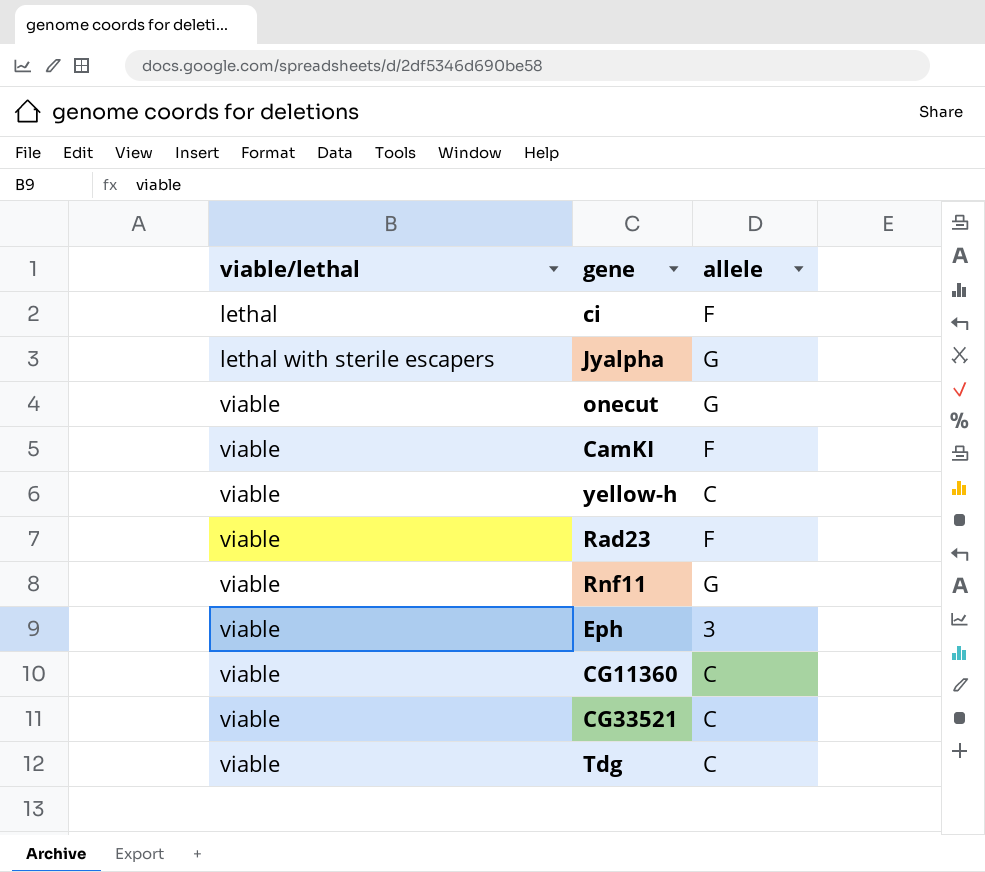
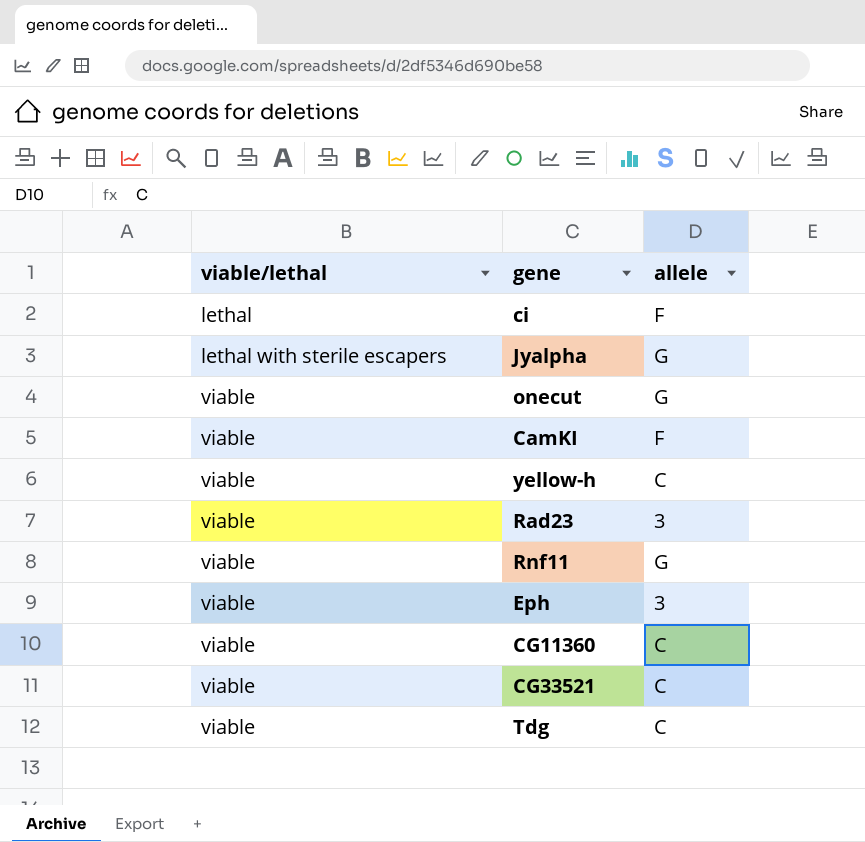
Rad23 | allele: F -> 3

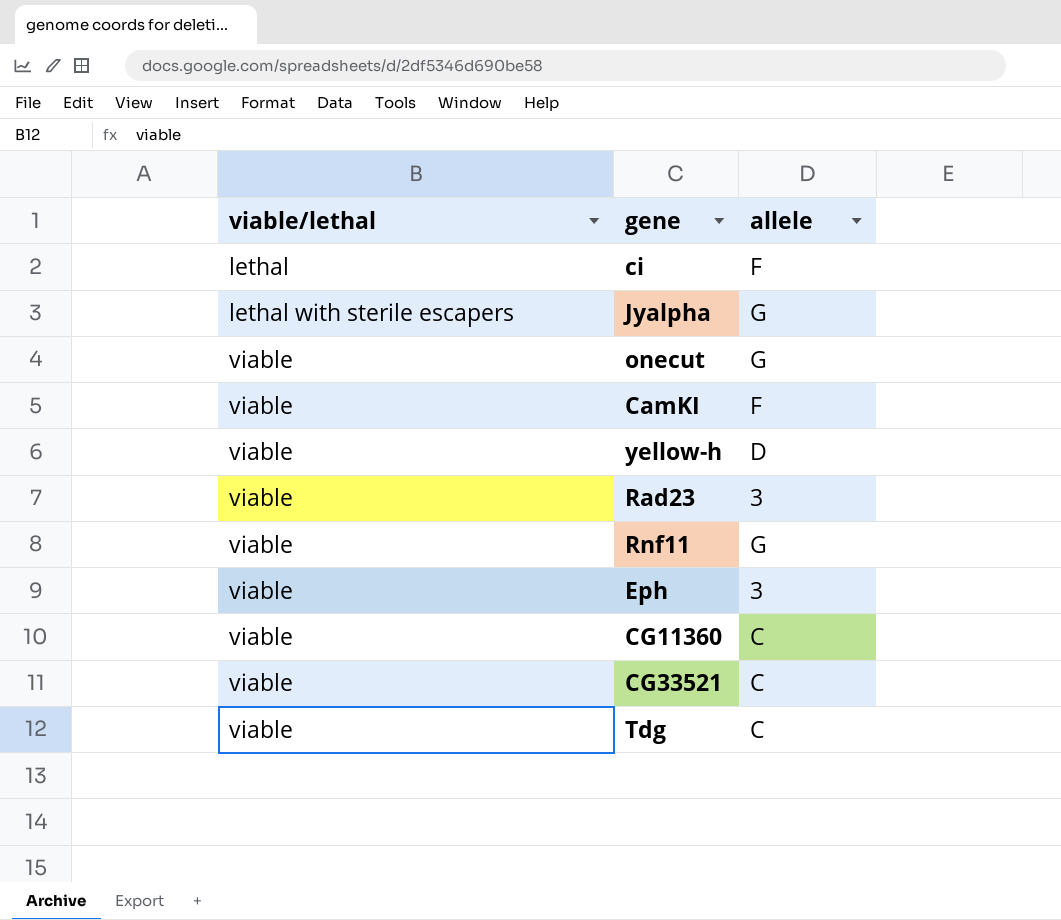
yellow-h | allele: C -> D

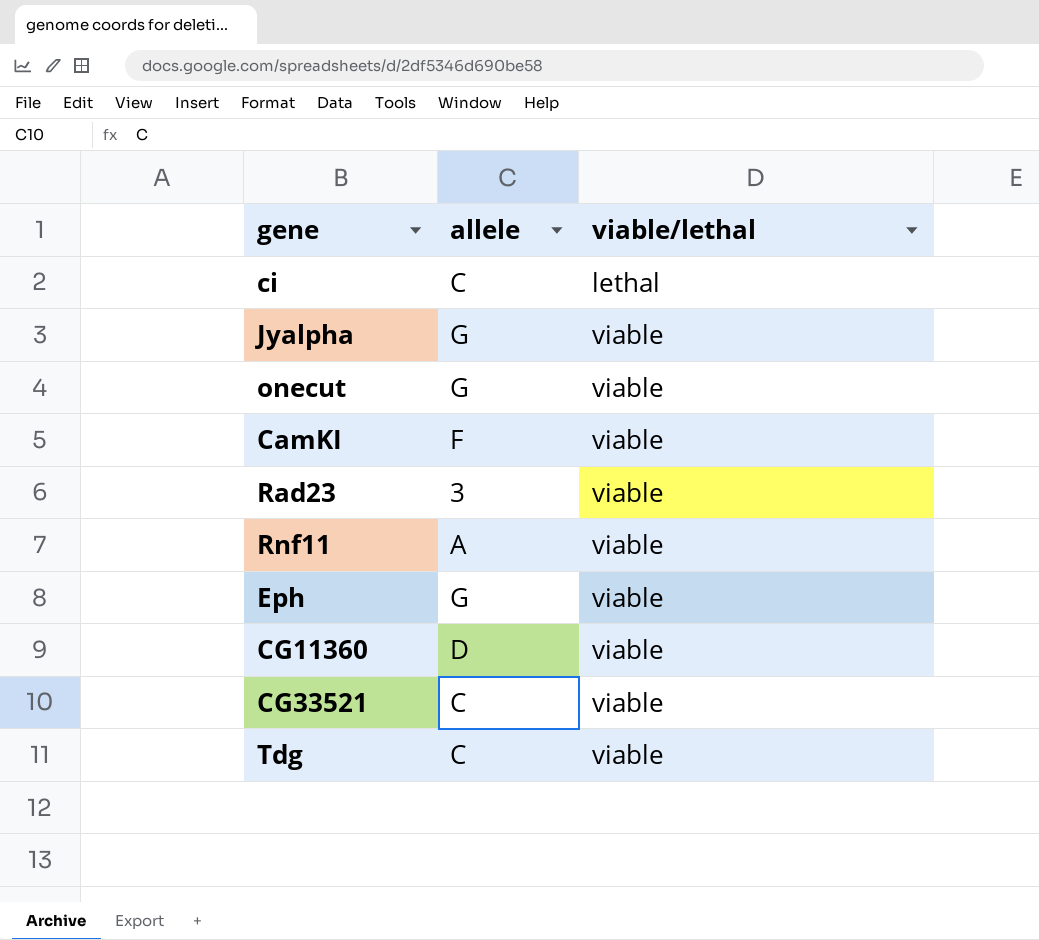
column viable/lethal | position: 1 -> 3
row yellow-h: viable | D -> none
ci | allele: F -> C
Jyalpha | viable/lethal: lethal with sterile escapers -> viable
Rnf11 | allele: G -> A
Eph | allele: 3 -> G
CG11360 | allele: C -> D

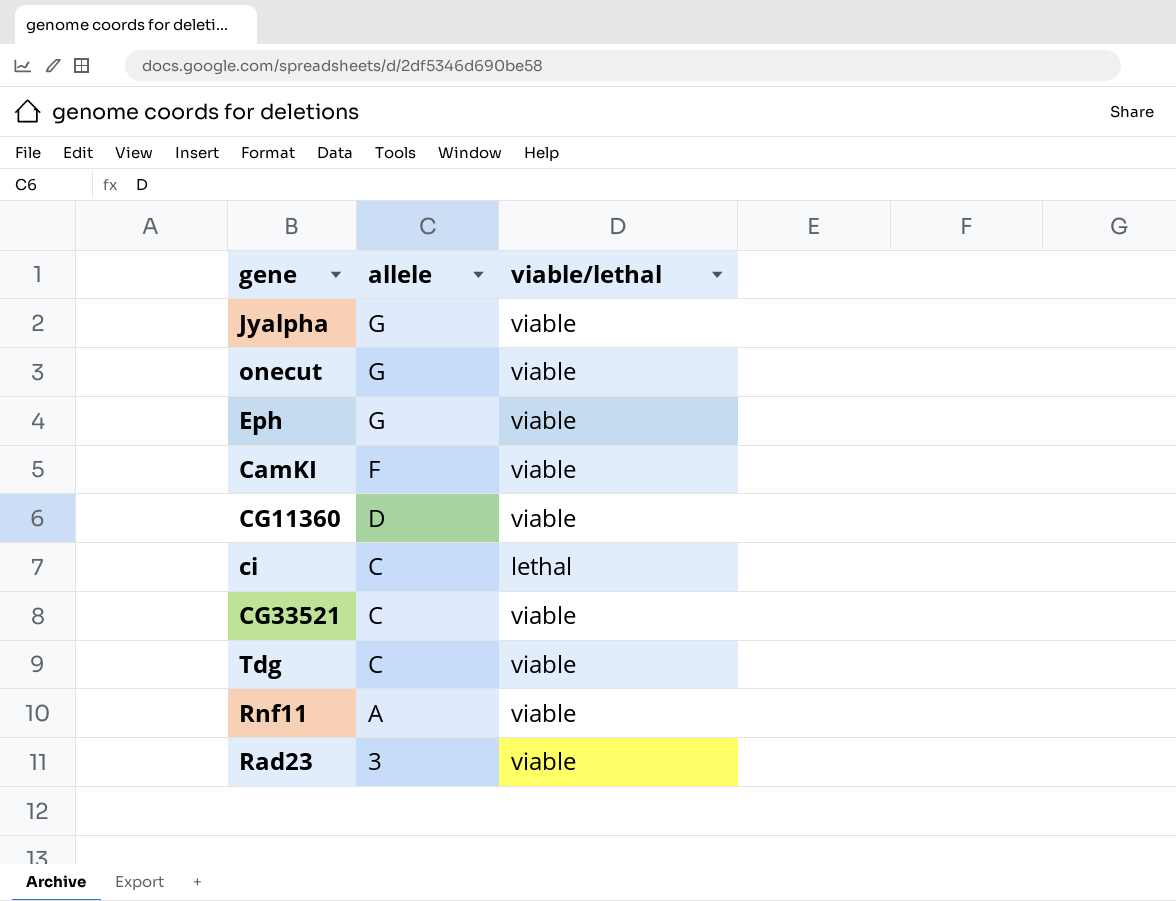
row order: viable/lethal ascending -> allele descending

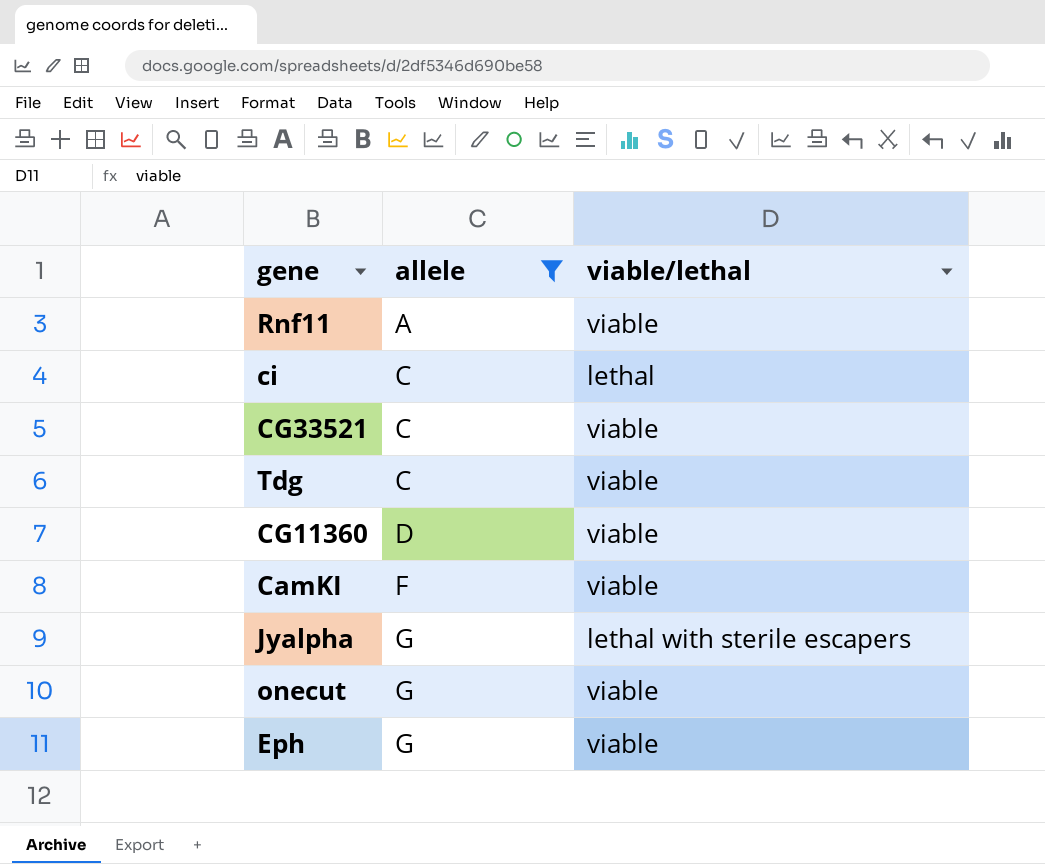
filter: none -> allele != 3
row order: allele descending -> allele ascending
Jyalpha | viable/lethal: viable -> lethal with sterile escapers

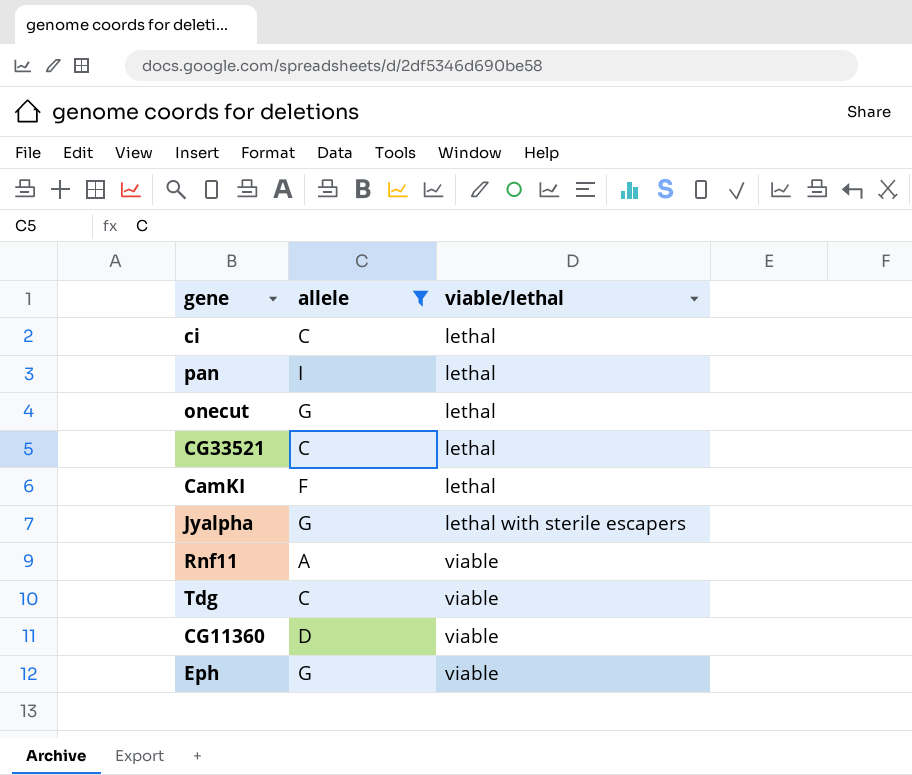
row order: allele ascending -> viable/lethal ascending
row pan: none -> I | lethal
onecut | viable/lethal: viable -> lethal
CG33521 | viable/lethal: viable -> lethal
CamKI | viable/lethal: viable -> lethal

